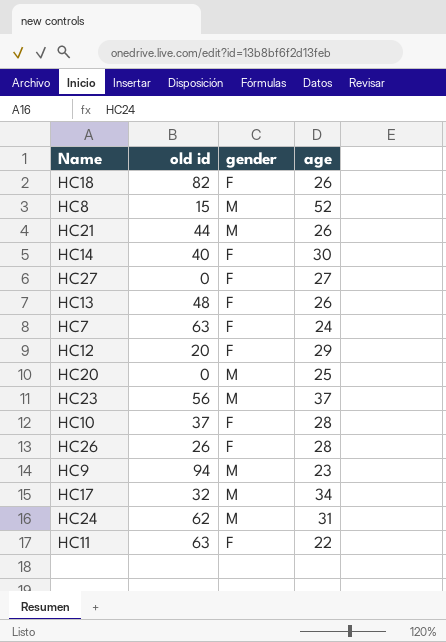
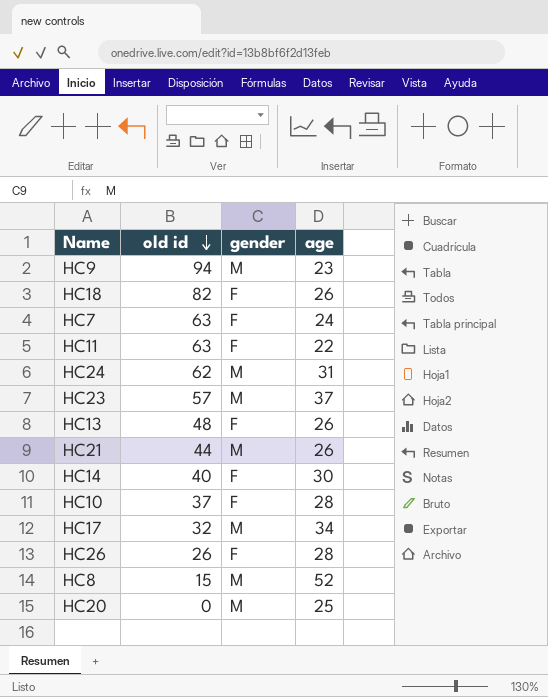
row order: none -> old id descending
row HC27: 0 | F | 27 -> none
row HC12: 20 | F | 29 -> none
HC23 | old id: 56 -> 57

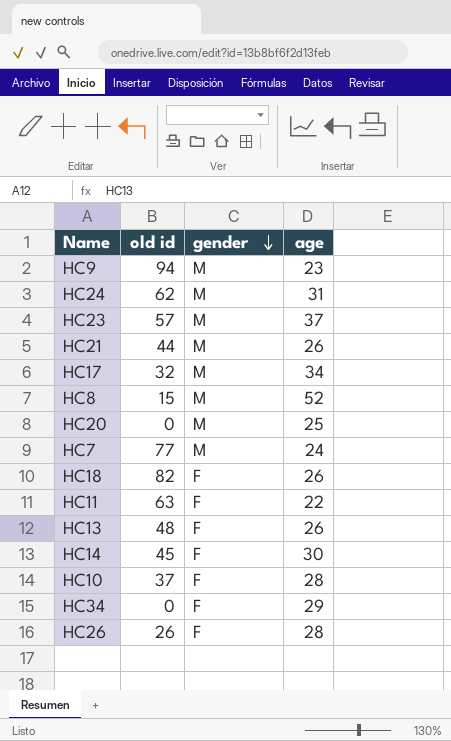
row order: old id descending -> gender descending
HC7 | old id: 63 -> 77
HC7 | gender: F -> M
HC14 | old id: 40 -> 45
row HC34: none -> 0 | F | 29

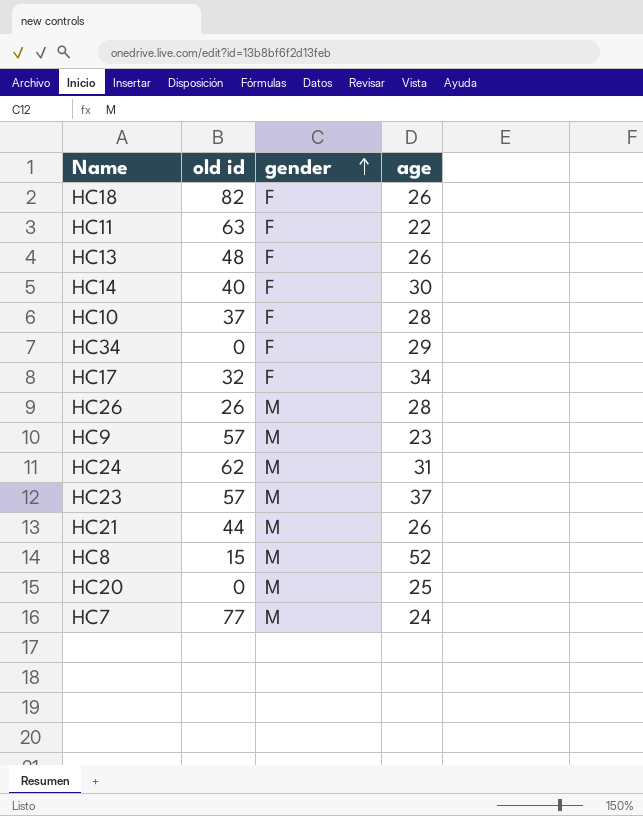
row order: gender descending -> gender ascending
HC14 | old id: 45 -> 40
HC17 | gender: M -> F
HC26 | gender: F -> M
HC9 | old id: 94 -> 57

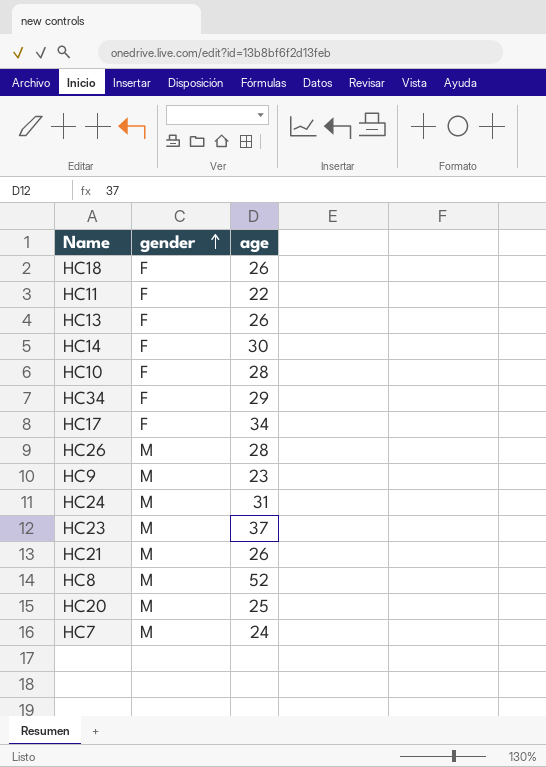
column old id | position: 2 -> none

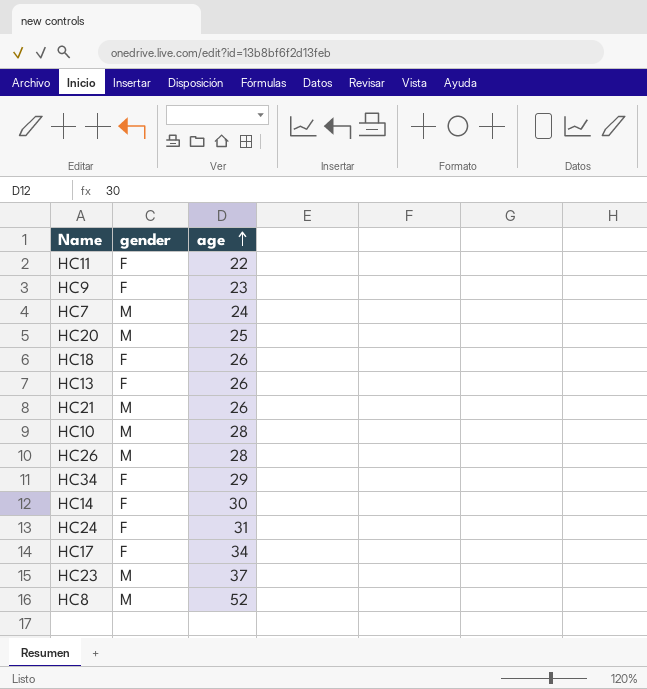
row order: gender ascending -> age ascending
HC9 | gender: M -> F
HC10 | gender: F -> M
HC24 | gender: M -> F

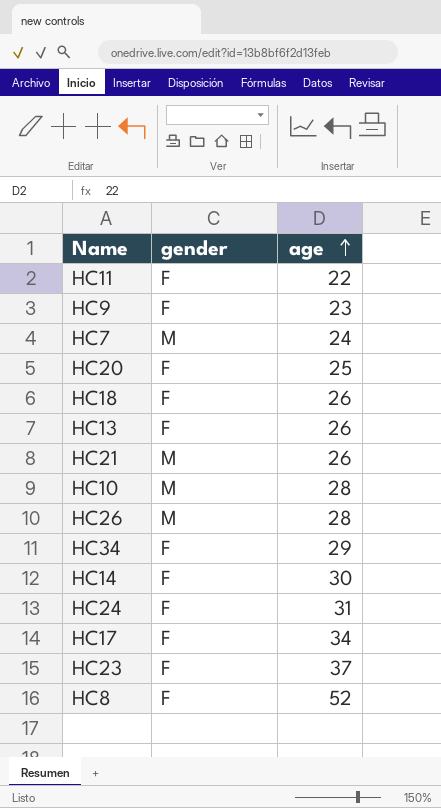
HC20 | gender: M -> F
HC23 | gender: M -> F
HC8 | gender: M -> F

